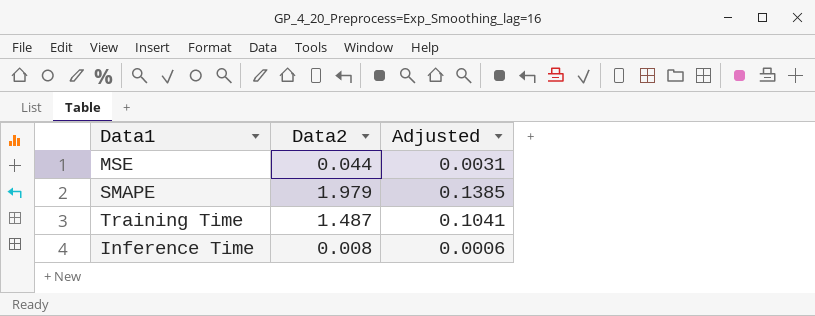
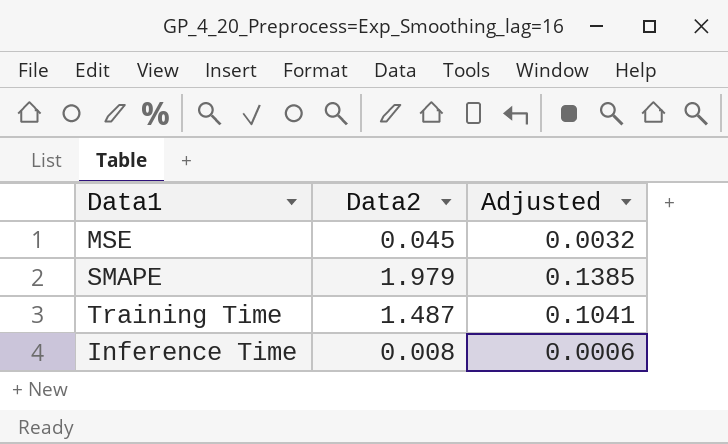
MSE | Data2: 0.044 -> 0.045
MSE | Adjusted: 0.0031 -> 0.0032

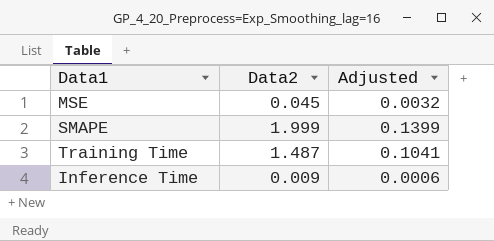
SMAPE | Data2: 1.979 -> 1.999
SMAPE | Adjusted: 0.1385 -> 0.1399
Inference Time | Data2: 0.008 -> 0.009

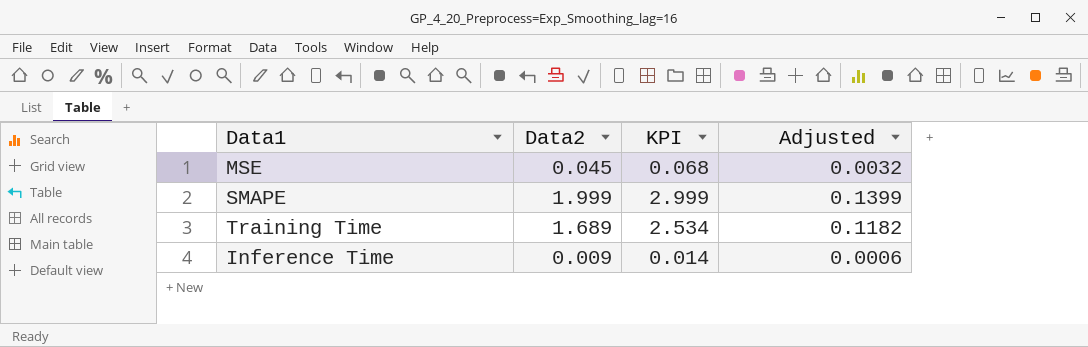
column KPI | formula: none -> [Data2] * 1.5
Training Time | Data2: 1.487 -> 1.689
Training Time | Adjusted: 0.1041 -> 0.1182

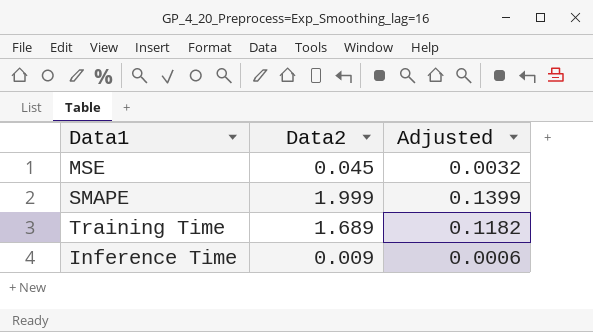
column KPI | formula: [Data2] * 1.5 -> none

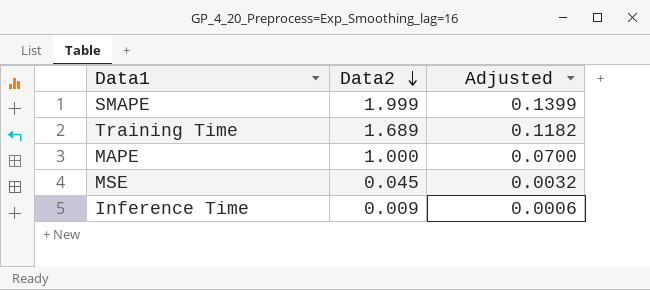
row order: none -> Data2 descending
row MAPE: none -> 1.000 | 0.0700

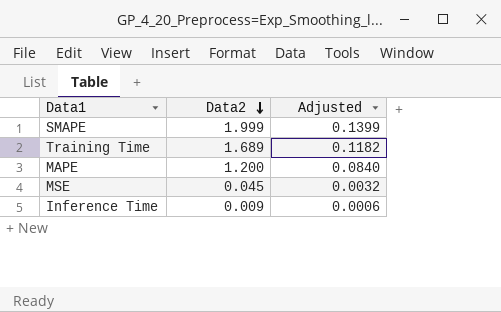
MAPE | Data2: 1.000 -> 1.200
MAPE | Adjusted: 0.0700 -> 0.0840

